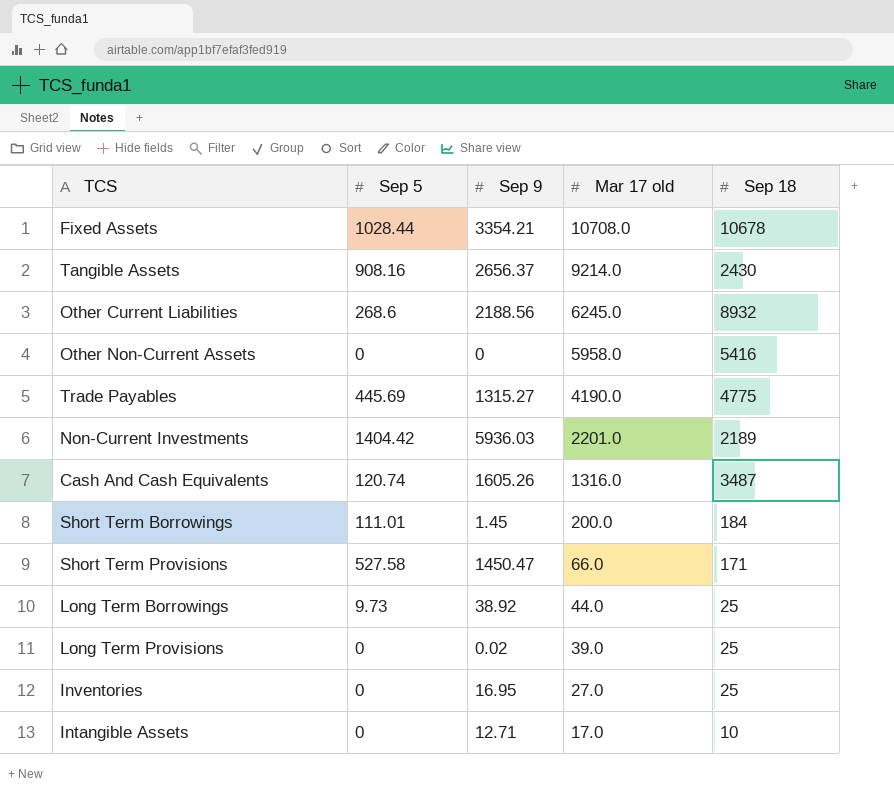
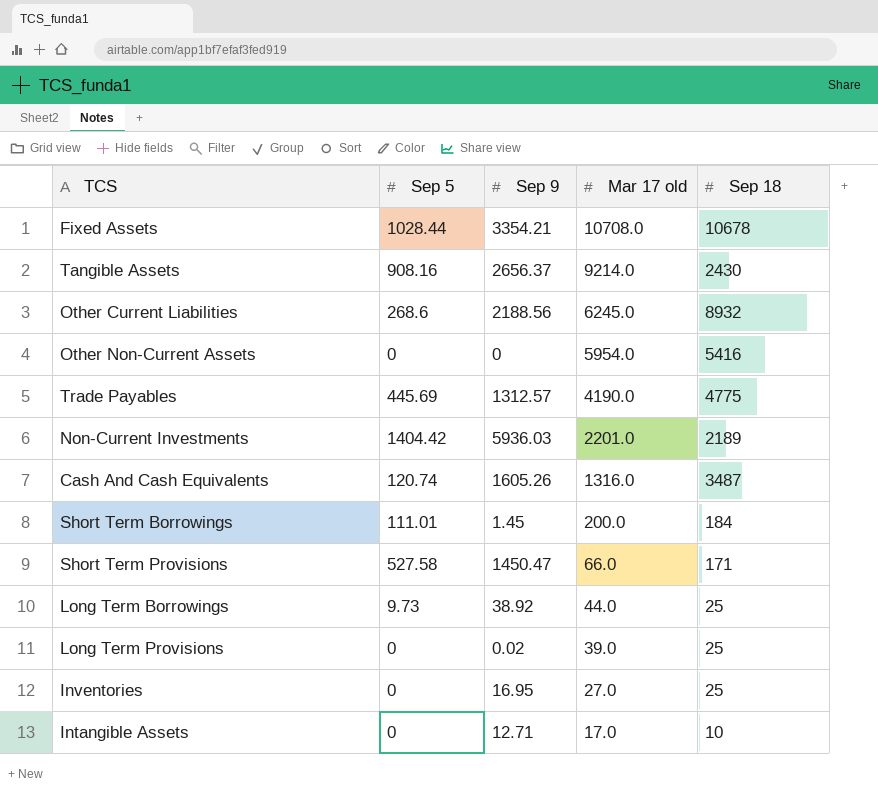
Other Non-Current Assets | Mar 17 old: 5958.0 -> 5954.0
Trade Payables | Sep 9: 1315.27 -> 1312.57

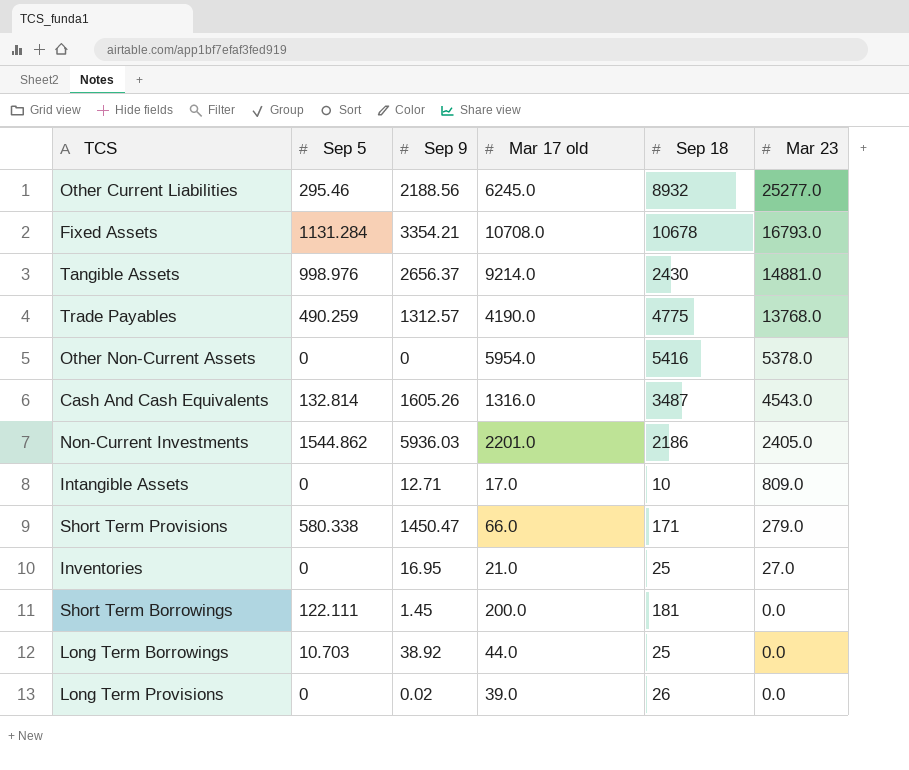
row order: Mar 17 old descending -> Mar 23 descending
column Mar 23 | position: none -> 6
Other Current Liabilities | Sep 5: 268.6 -> 295.46
Fixed Assets | Sep 5: 1028.44 -> 1131.284
Tangible Assets | Sep 5: 908.16 -> 998.976
Trade Payables | Sep 5: 445.69 -> 490.259
Cash And Cash Equivalents | Sep 5: 120.74 -> 132.814
Non-Current Investments | Sep 5: 1404.42 -> 1544.862
Non-Current Investments | Sep 18: 2189 -> 2186
Short Term Provisions | Sep 5: 527.58 -> 580.338
Inventories | Mar 17 old: 27.0 -> 21.0
Short Term Borrowings | Sep 5: 111.01 -> 122.111
Short Term Borrowings | Sep 18: 184 -> 181
Long Term Borrowings | Sep 5: 9.73 -> 10.703
Long Term Provisions | Sep 18: 25 -> 26

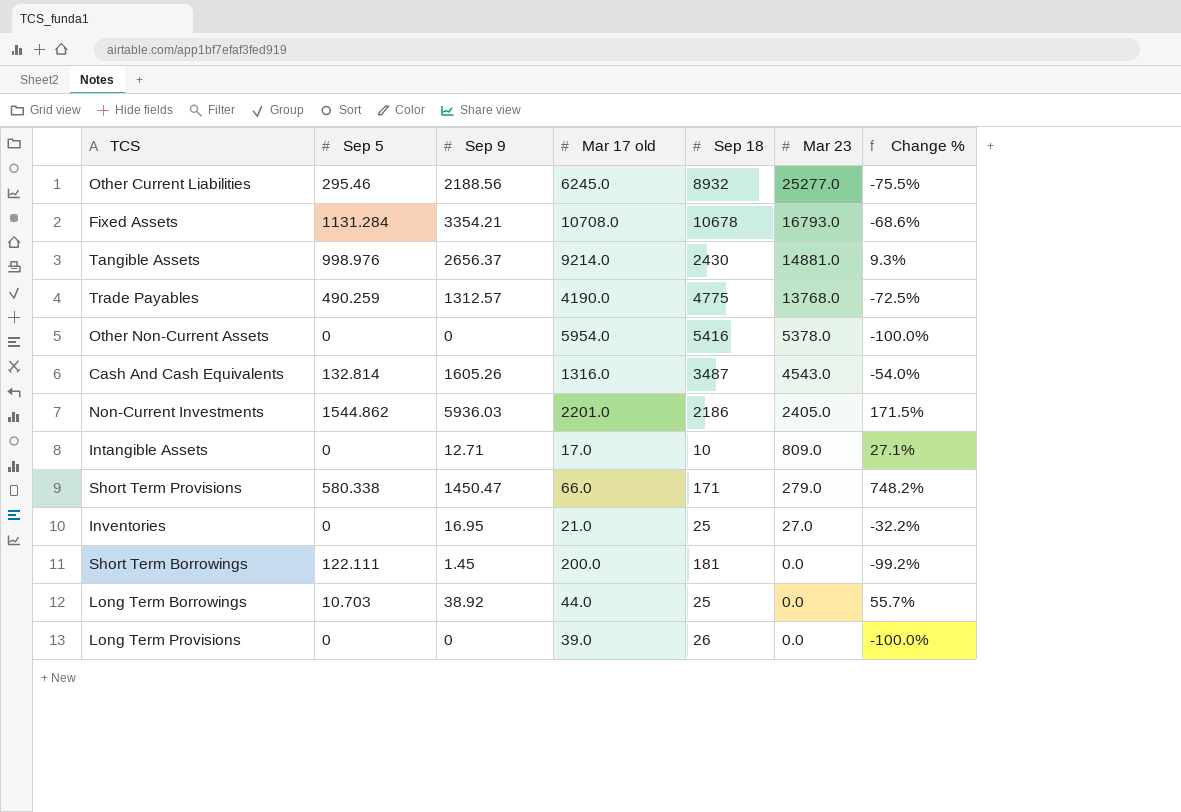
column Change % | formula: none -> ([Sep 9] - [Sep 18]) / [Sep 18]
Long Term Provisions | Sep 9: 0.02 -> 0

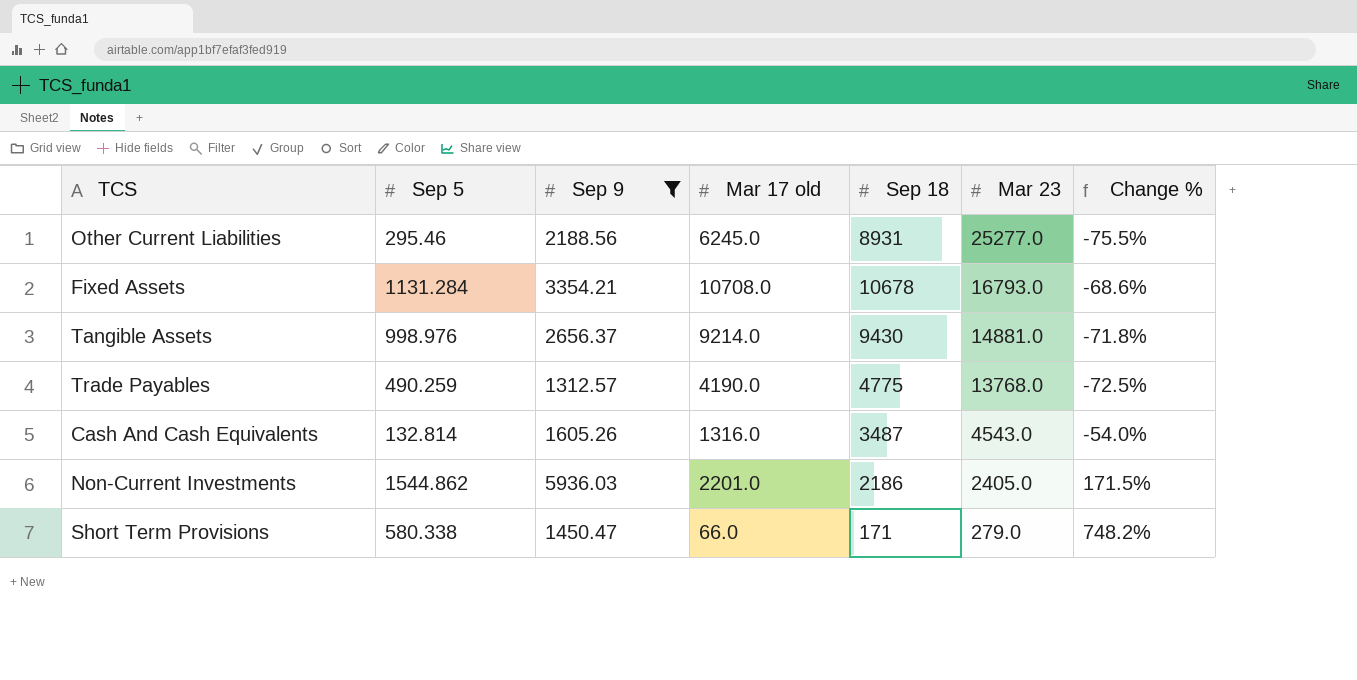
filter: none -> Sep 9 >= 1312.57
Other Current Liabilities | Sep 18: 8932 -> 8931
Tangible Assets | Sep 18: 2430 -> 9430
Tangible Assets | Change %: 9.3% -> -71.8%

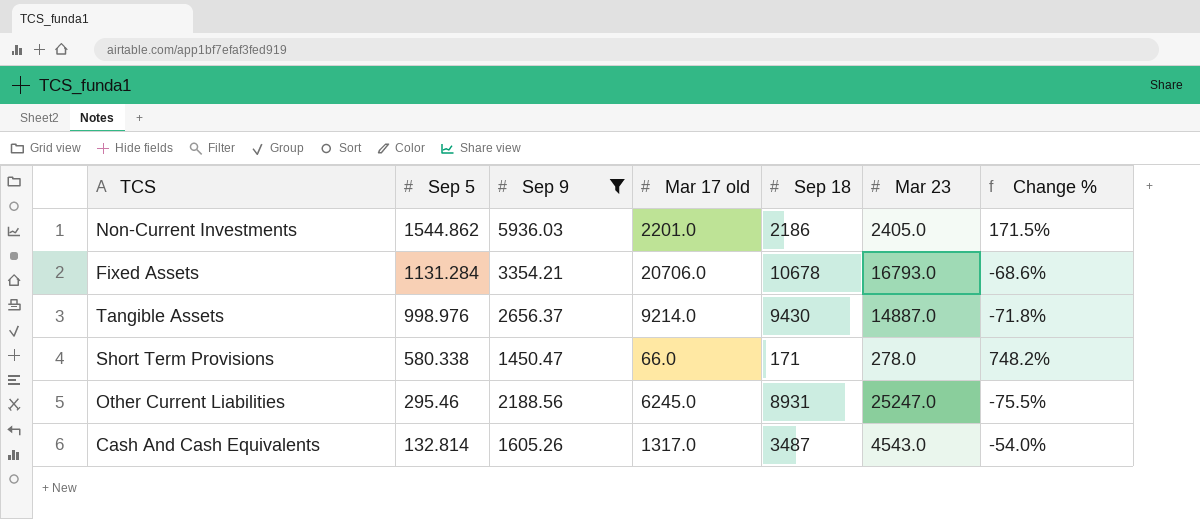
row order: Mar 23 descending -> Sep 5 descending
row Trade Payables: 490.259 | 1312.57 | 4190.0 | 4775 | 13768.0 | -72.5% -> none
Fixed Assets | Mar 17 old: 10708.0 -> 20706.0
Tangible Assets | Mar 23: 14881.0 -> 14887.0
Short Term Provisions | Mar 23: 279.0 -> 278.0
Other Current Liabilities | Mar 23: 25277.0 -> 25247.0
Cash And Cash Equivalents | Mar 17 old: 1316.0 -> 1317.0

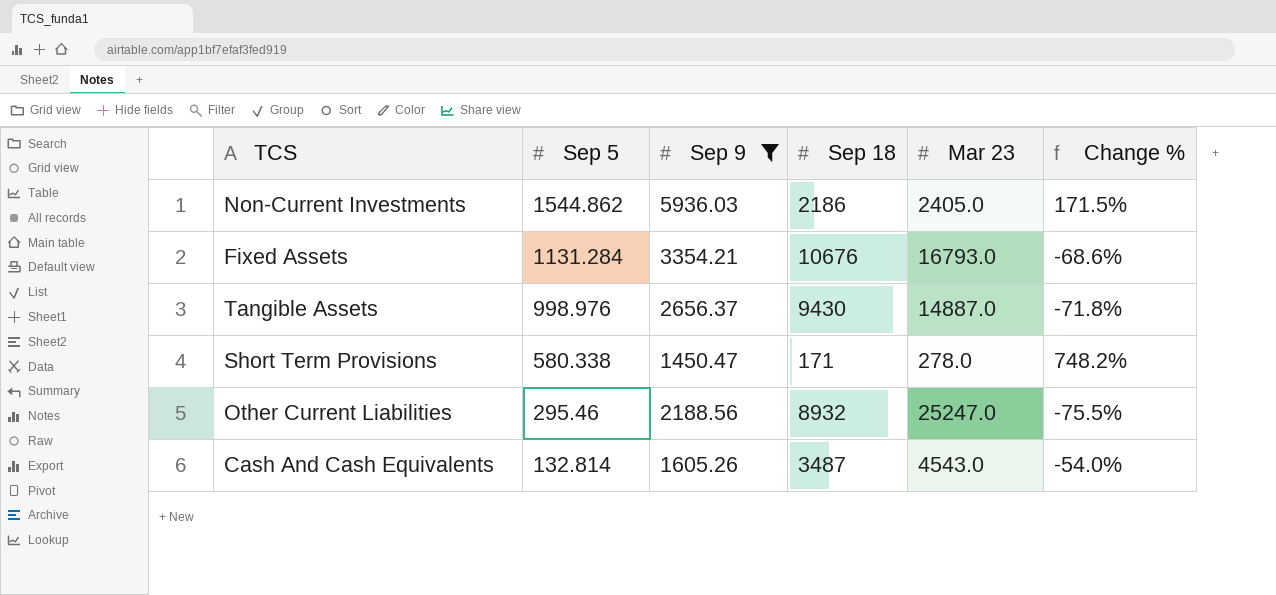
column Mar 17 old | position: 4 -> none
Fixed Assets | Sep 18: 10678 -> 10676
Other Current Liabilities | Sep 18: 8931 -> 8932

